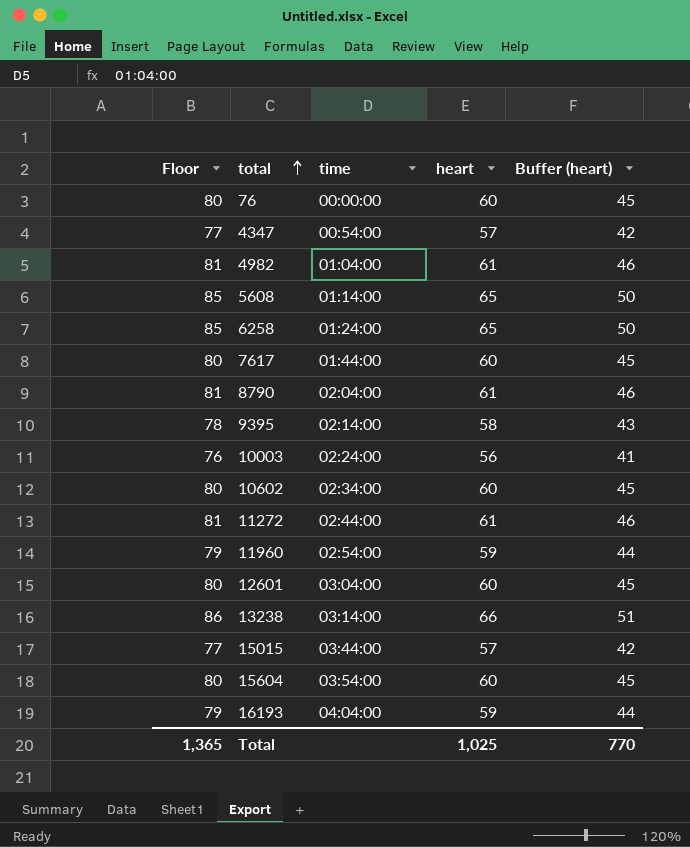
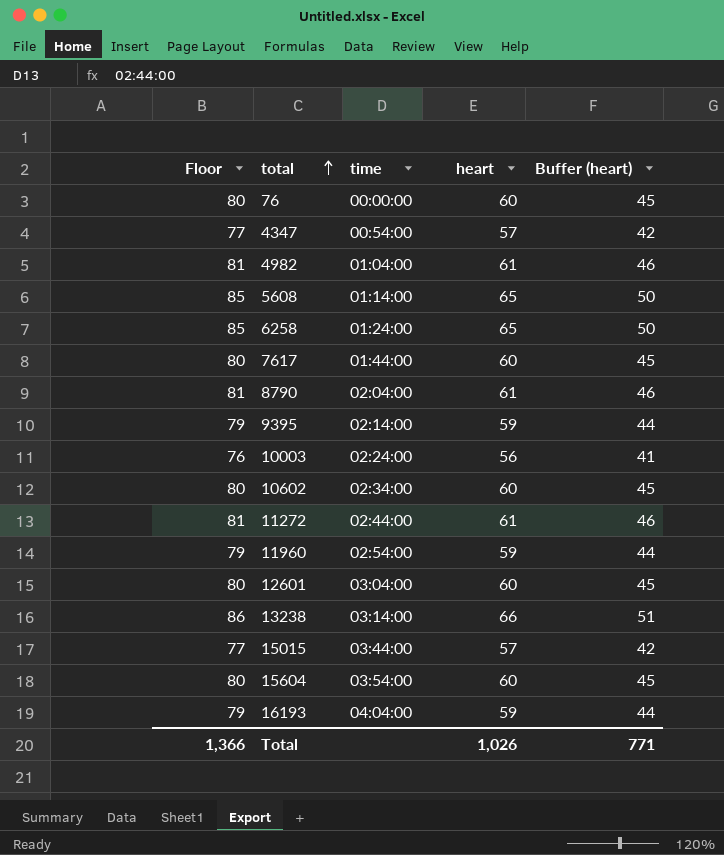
9395 | Floor: 78 -> 79
9395 | heart: 58 -> 59
9395 | Buffer (heart): 43 -> 44
Total | Floor: 1,365 -> 1,366
Total | heart: 1,025 -> 1,026
Total | Buffer (heart): 770 -> 771

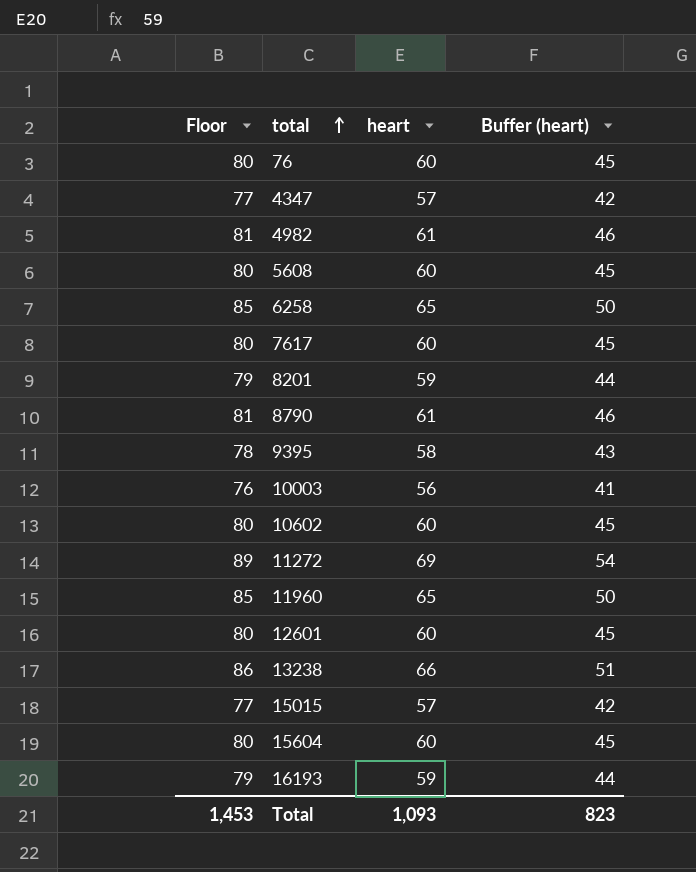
column time | position: 3 -> none
5608 | Floor: 85 -> 80
5608 | heart: 65 -> 60
5608 | Buffer (heart): 50 -> 45
row 8201: none -> 79 | 59 | 44
9395 | Floor: 79 -> 78
9395 | heart: 59 -> 58
9395 | Buffer (heart): 44 -> 43
11272 | Floor: 81 -> 89
11272 | heart: 61 -> 69
11272 | Buffer (heart): 46 -> 54
11960 | Floor: 79 -> 85
11960 | heart: 59 -> 65
11960 | Buffer (heart): 44 -> 50
Total | Floor: 1,366 -> 1,453
Total | heart: 1,026 -> 1,093
Total | Buffer (heart): 771 -> 823

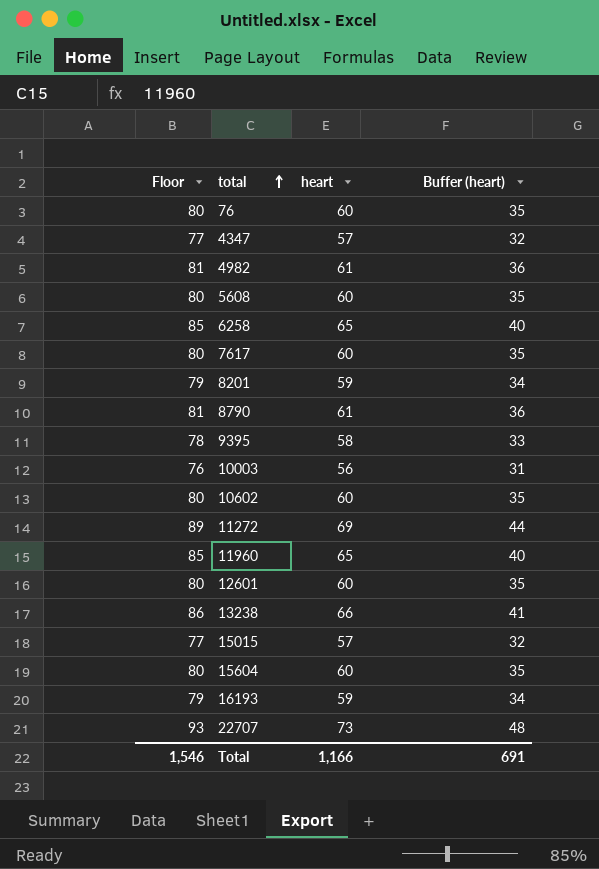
column Buffer (heart) | formula: [heart] - 15 -> [heart] - 25
row 22707: none -> 93 | 73 | 48
Total | Floor: 1,453 -> 1,546
Total | heart: 1,093 -> 1,166
Total | Buffer (heart): 823 -> 691

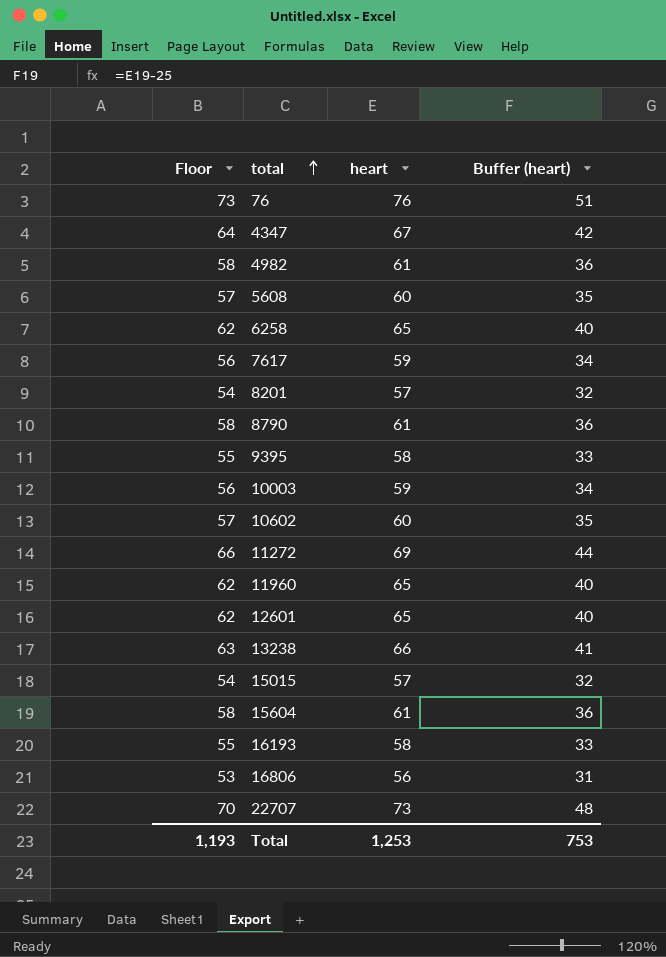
column Floor | formula: [heart] + 20 -> [heart] - 3
76 | heart: 60 -> 76
76 | Buffer (heart): 35 -> 51
4347 | heart: 57 -> 67
4347 | Buffer (heart): 32 -> 42
7617 | heart: 60 -> 59
7617 | Buffer (heart): 35 -> 34
8201 | heart: 59 -> 57
8201 | Buffer (heart): 34 -> 32
10003 | heart: 56 -> 59
10003 | Buffer (heart): 31 -> 34
12601 | heart: 60 -> 65
12601 | Buffer (heart): 35 -> 40
15604 | heart: 60 -> 61
15604 | Buffer (heart): 35 -> 36
16193 | heart: 59 -> 58
16193 | Buffer (heart): 34 -> 33
row 16806: none -> 53 | 56 | 31
Total | Floor: 1,546 -> 1,193
Total | heart: 1,166 -> 1,253
Total | Buffer (heart): 691 -> 753

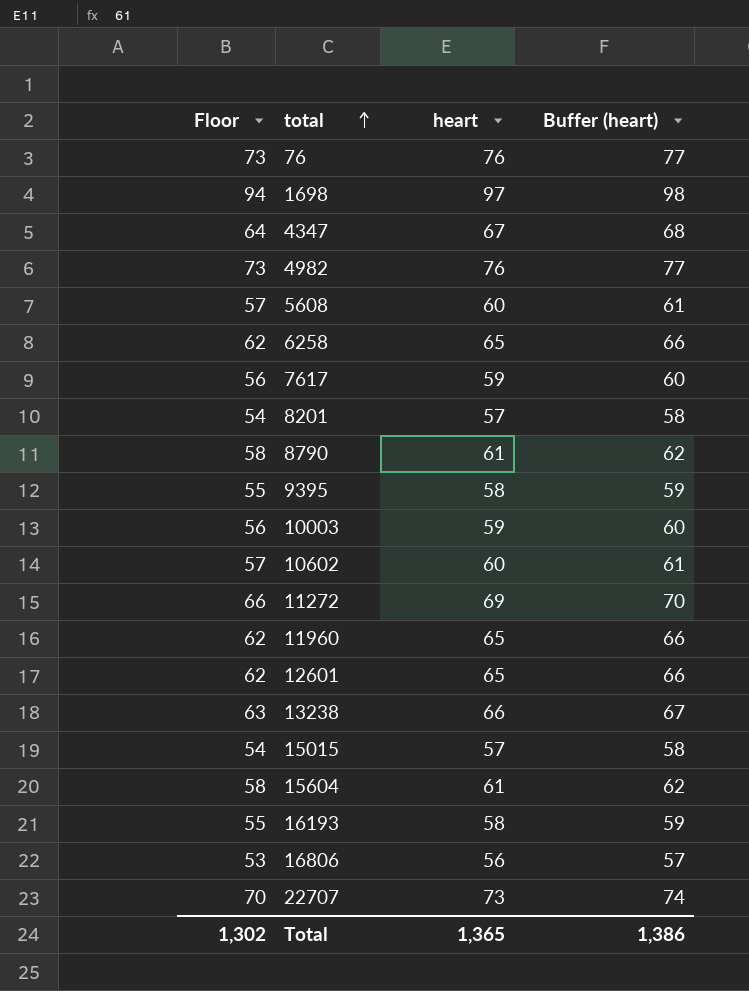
column Buffer (heart) | formula: [heart] - 25 -> [heart] + 1
row 1698: none -> 94 | 97 | 98
4982 | Floor: 58 -> 73
4982 | heart: 61 -> 76
Total | Floor: 1,193 -> 1,302
Total | heart: 1,253 -> 1,365
Total | Buffer (heart): 753 -> 1,386

